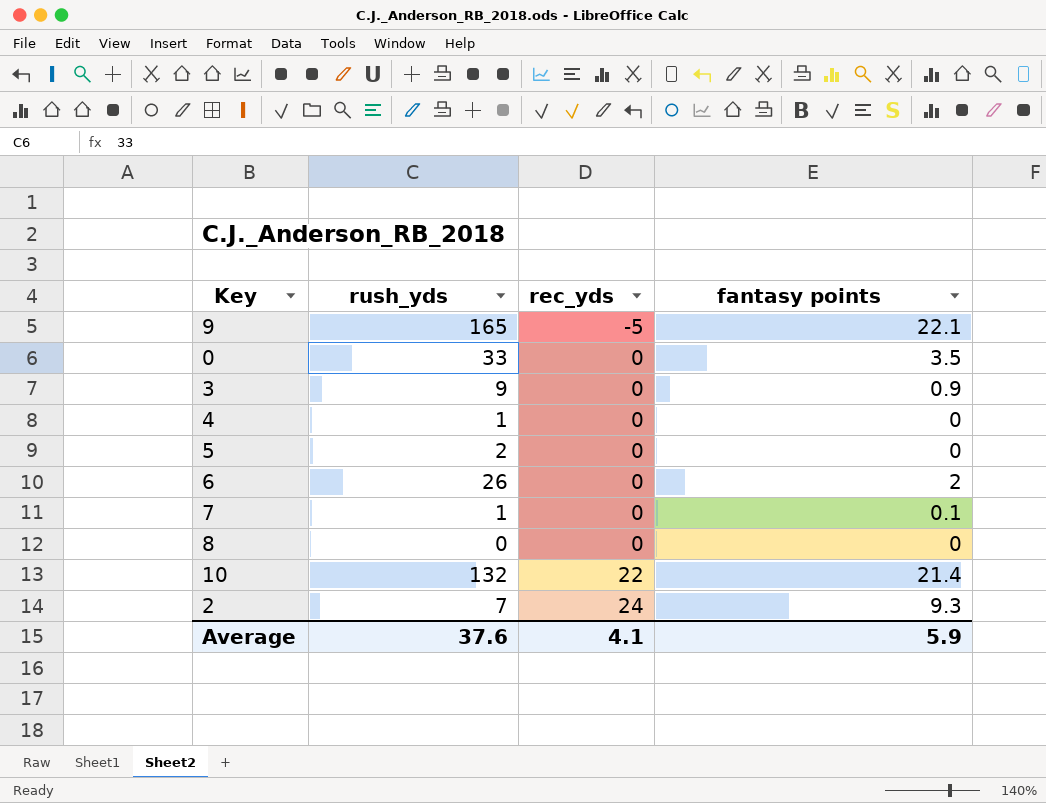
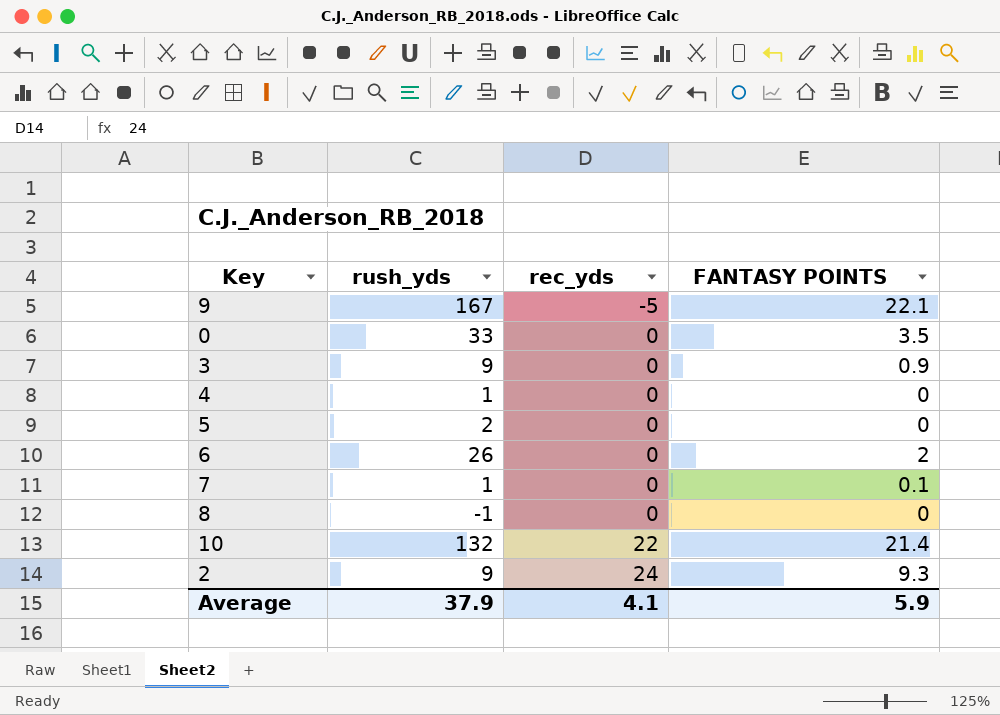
column name: fantasy points -> FANTASY POINTS
9 | rush_yds: 165 -> 167
8 | rush_yds: 0 -> -1
2 | rush_yds: 7 -> 9
Average | rush_yds: 37.6 -> 37.9

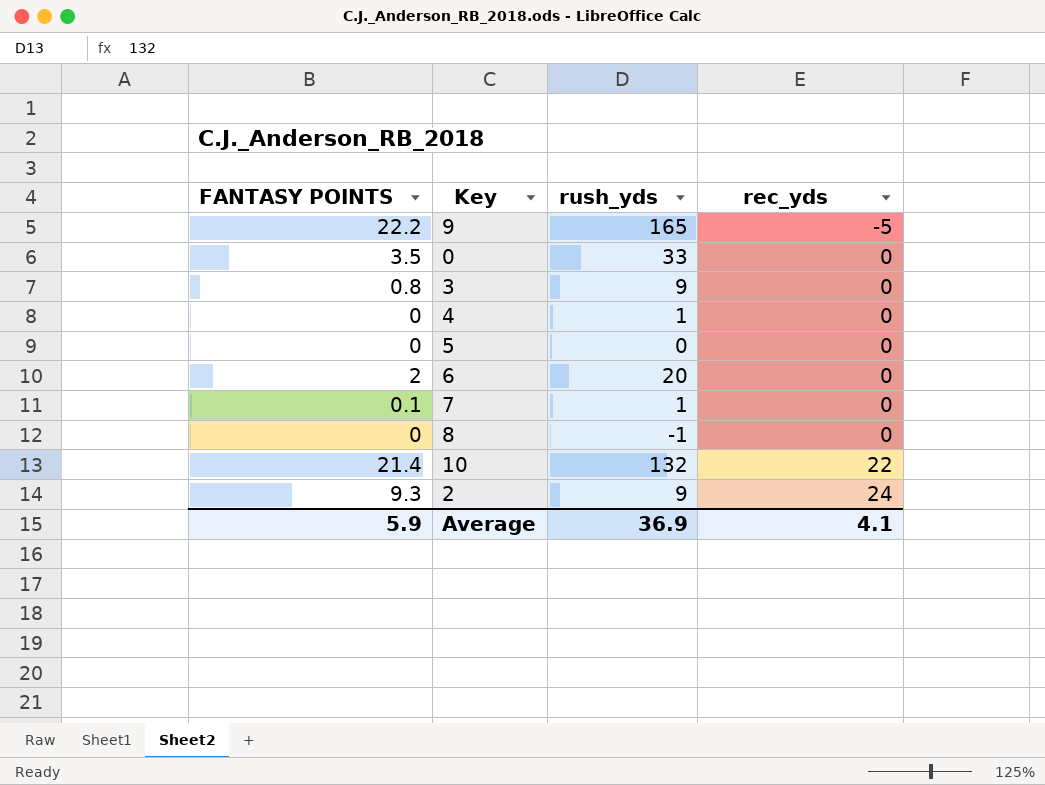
column FANTASY POINTS | position: 4 -> 1
9 | FANTASY POINTS: 22.1 -> 22.2
9 | rush_yds: 167 -> 165
3 | FANTASY POINTS: 0.9 -> 0.8
5 | rush_yds: 2 -> 0
6 | rush_yds: 26 -> 20
Average | rush_yds: 37.9 -> 36.9

